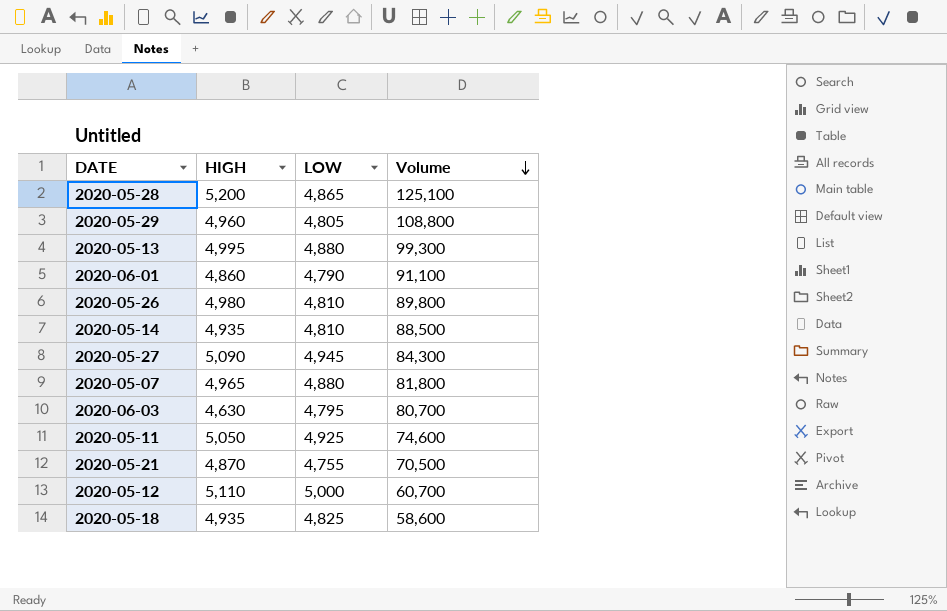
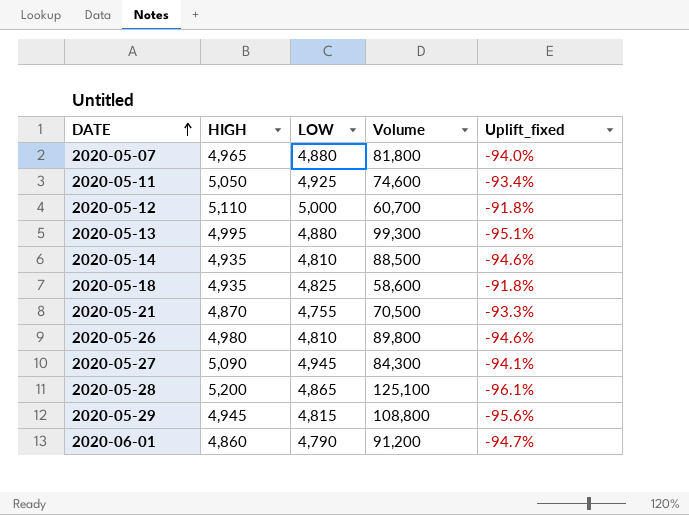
row order: Volume descending -> DATE ascending
column Uplift_fixed | formula: none -> ([LOW] - [Volume]) / [Volume]
row 2020-06-03: 4,630 | 4,795 | 80,700 -> none
2020-05-29 | HIGH: 4,960 -> 4,945
2020-05-29 | LOW: 4,805 -> 4,815
2020-06-01 | Volume: 91,100 -> 91,200

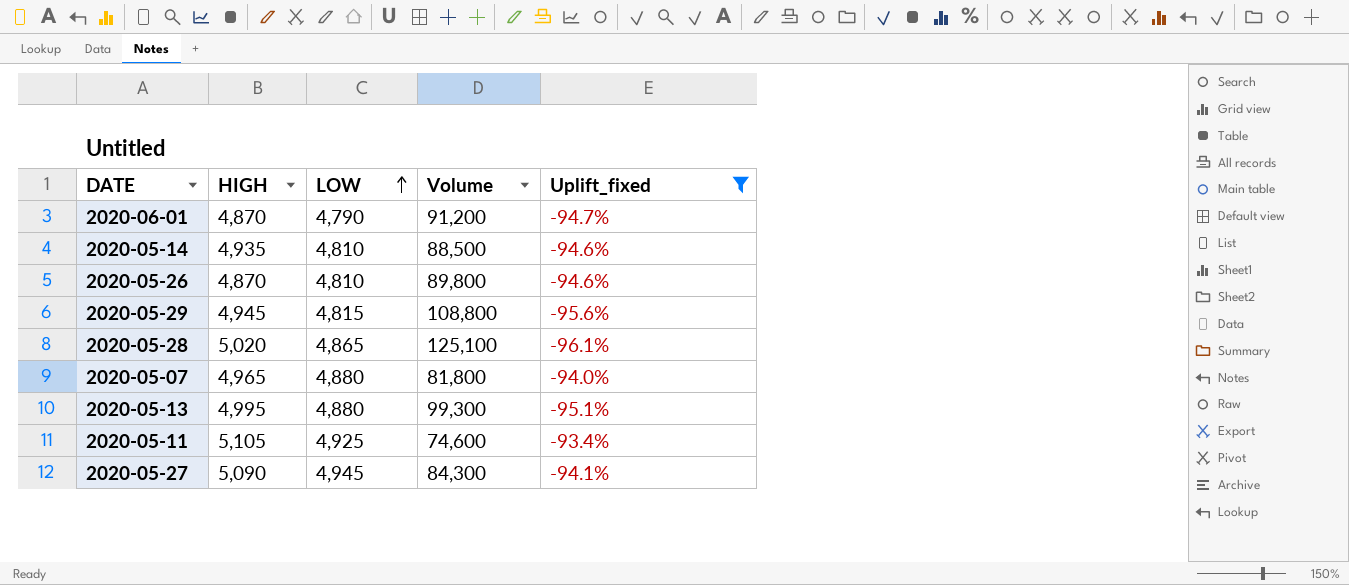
filter: none -> Uplift_fixed <= -93.4%
row order: DATE ascending -> LOW ascending
2020-06-01 | HIGH: 4,860 -> 4,870
2020-05-26 | HIGH: 4,980 -> 4,870
2020-05-28 | HIGH: 5,200 -> 5,020
2020-05-11 | HIGH: 5,050 -> 5,105

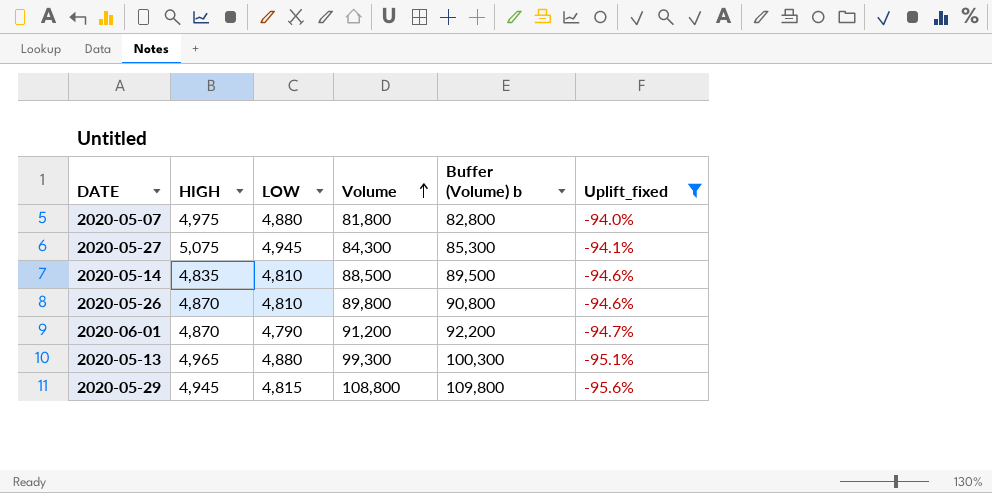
row order: LOW ascending -> Volume ascending
column Buffer (Volume) b | formula: none -> [Volume] + 1000
row 2020-05-28: 5,020 | 4,865 | 125,100 | -96.1% -> none
row 2020-05-11: 5,105 | 4,925 | 74,600 | -93.4% -> none
2020-05-07 | HIGH: 4,965 -> 4,975
2020-05-27 | HIGH: 5,090 -> 5,075
2020-05-14 | HIGH: 4,935 -> 4,835
2020-05-13 | HIGH: 4,995 -> 4,965

